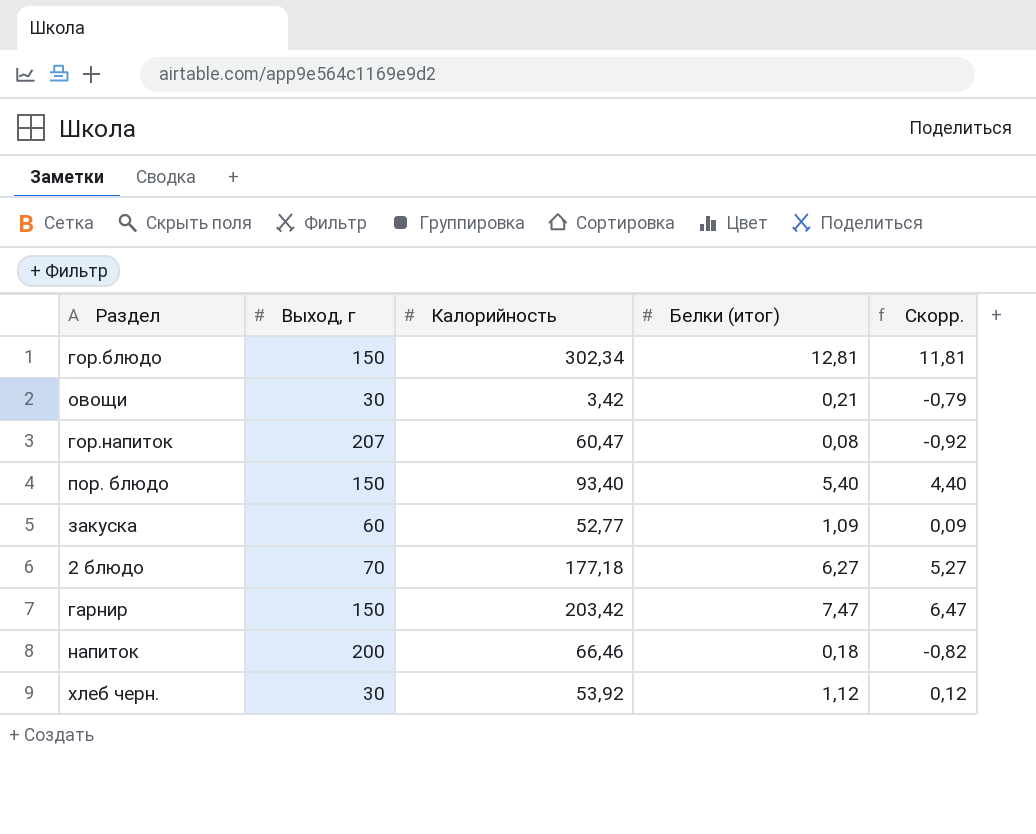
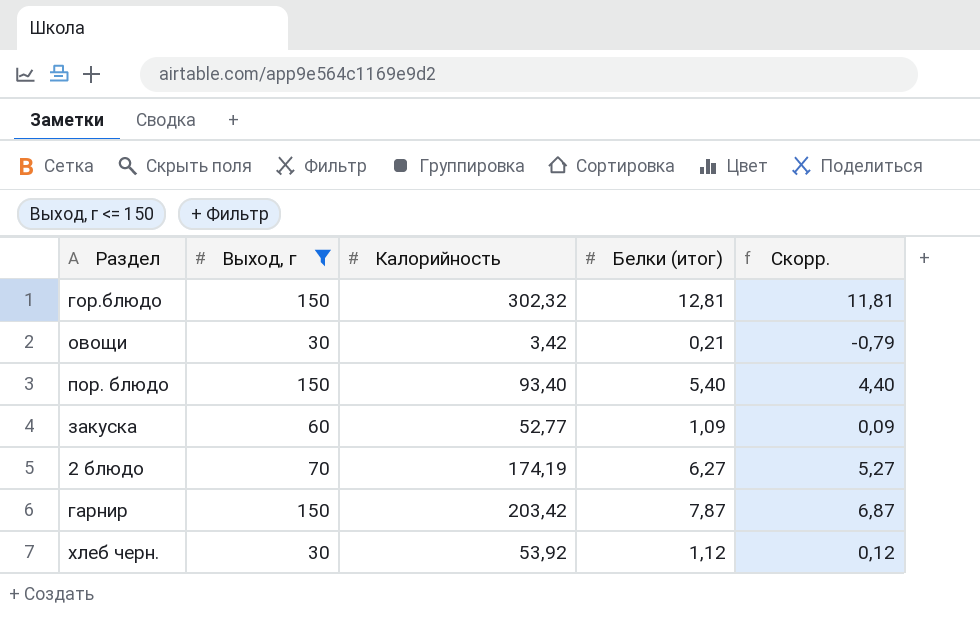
filter: none -> Выход, г <= 150
гор.блюдо | Калорийность: 302,34 -> 302,32
2 блюдо | Калорийность: 177,18 -> 174,19
гарнир | Белки (итог): 7,47 -> 7,87
гарнир | Скорр.: 6,47 -> 6,87

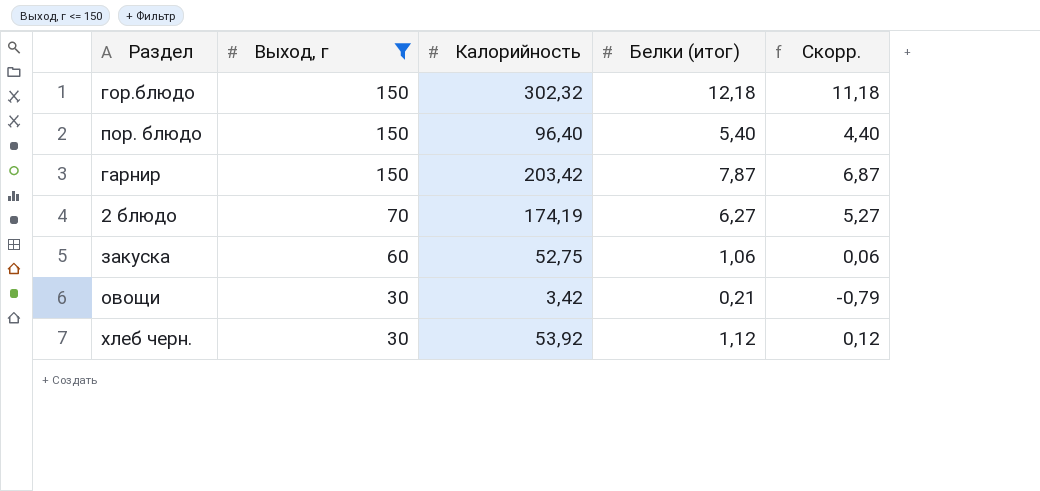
row order: none -> Выход, г descending
гор.блюдо | Белки (итог): 12,81 -> 12,18
гор.блюдо | Скорр.: 11,81 -> 11,18
пор. блюдо | Калорийность: 93,40 -> 96,40
закуска | Калорийность: 52,77 -> 52,75
закуска | Белки (итог): 1,09 -> 1,06
закуска | Скорр.: 0,09 -> 0,06

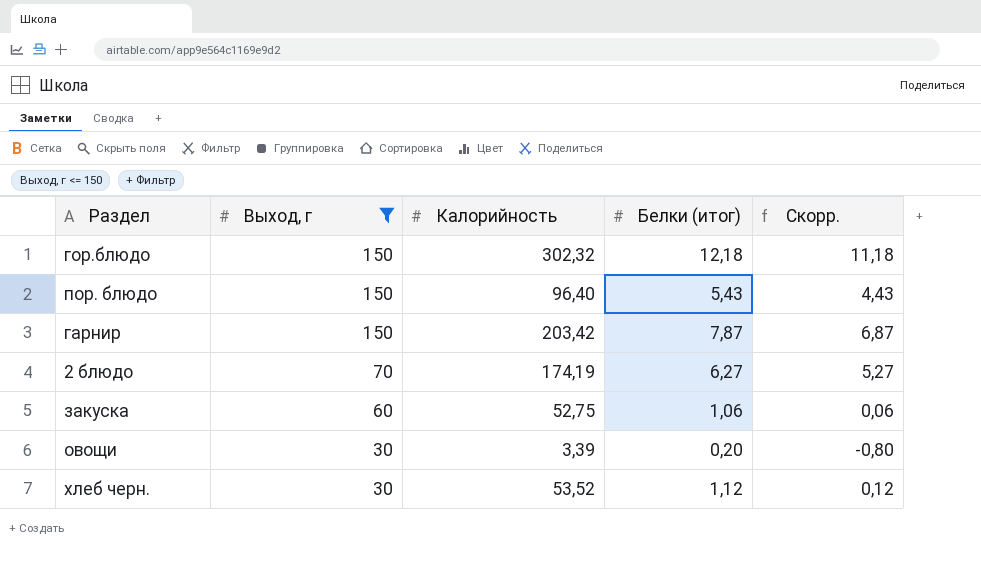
пор. блюдо | Белки (итог): 5,40 -> 5,43
пор. блюдо | Скорр.: 4,40 -> 4,43
овощи | Калорийность: 3,42 -> 3,39
овощи | Белки (итог): 0,21 -> 0,20
овощи | Скорр.: -0,79 -> -0,80
хлеб черн. | Калорийность: 53,92 -> 53,52

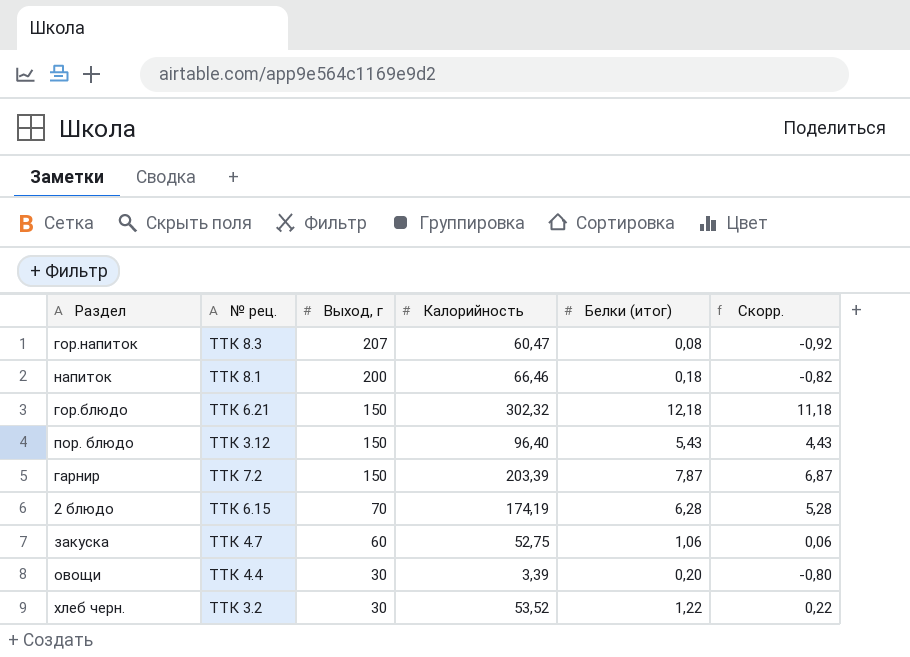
filter: Выход, г <= 150 -> none
column № рец. | position: none -> 2
гарнир | Калорийность: 203,42 -> 203,39
2 блюдо | Белки (итог): 6,27 -> 6,28
2 блюдо | Скорр.: 5,27 -> 5,28
хлеб черн. | Белки (итог): 1,12 -> 1,22
хлеб черн. | Скорр.: 0,12 -> 0,22

